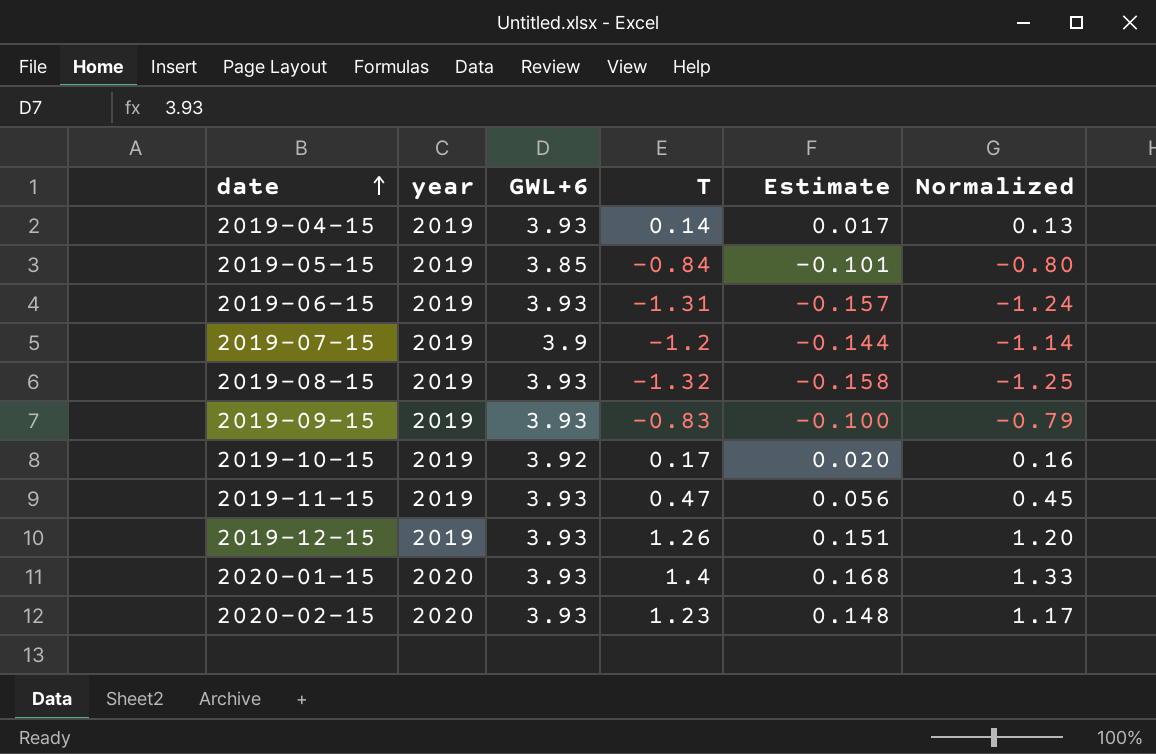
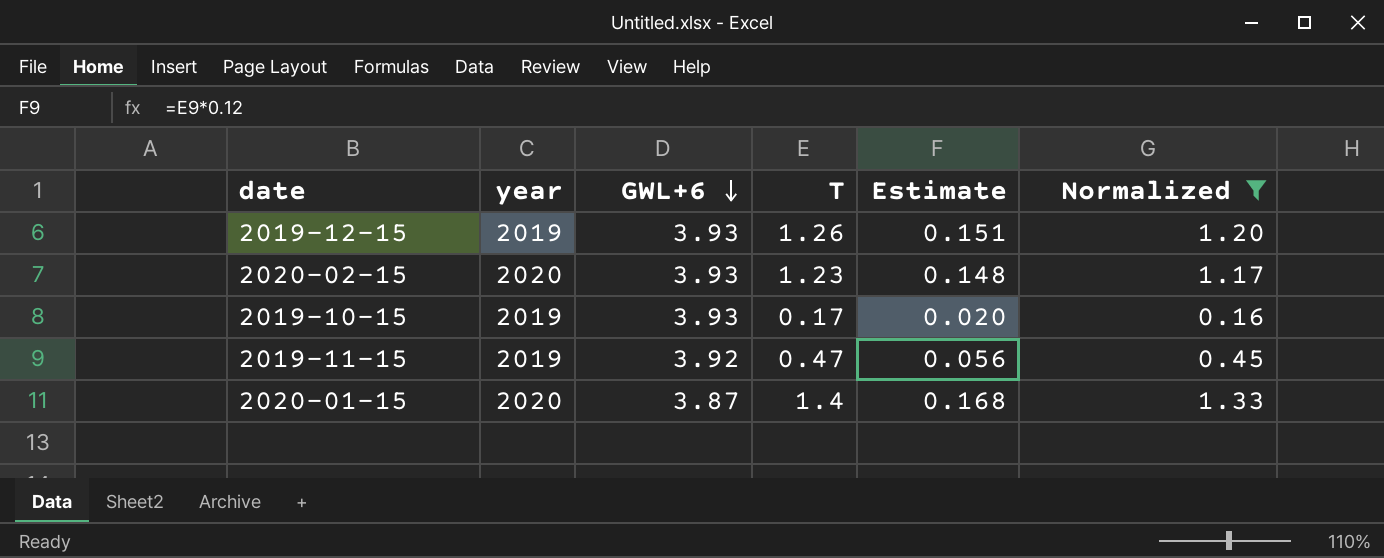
filter: none -> Normalized >= 0.16
row order: date ascending -> GWL+6 descending
2019-10-15 | GWL+6: 3.92 -> 3.93
2019-11-15 | GWL+6: 3.93 -> 3.92
2020-01-15 | GWL+6: 3.93 -> 3.87

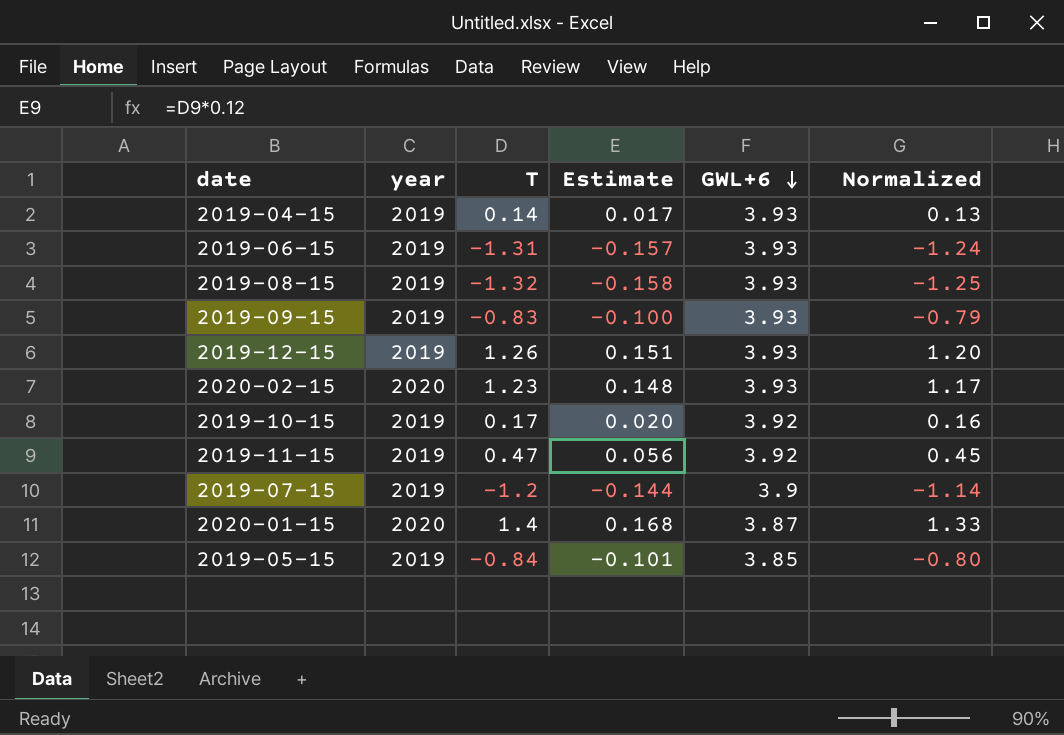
filter: Normalized >= 0.16 -> none
column GWL+6 | position: 3 -> 5
2019-10-15 | GWL+6: 3.93 -> 3.92

